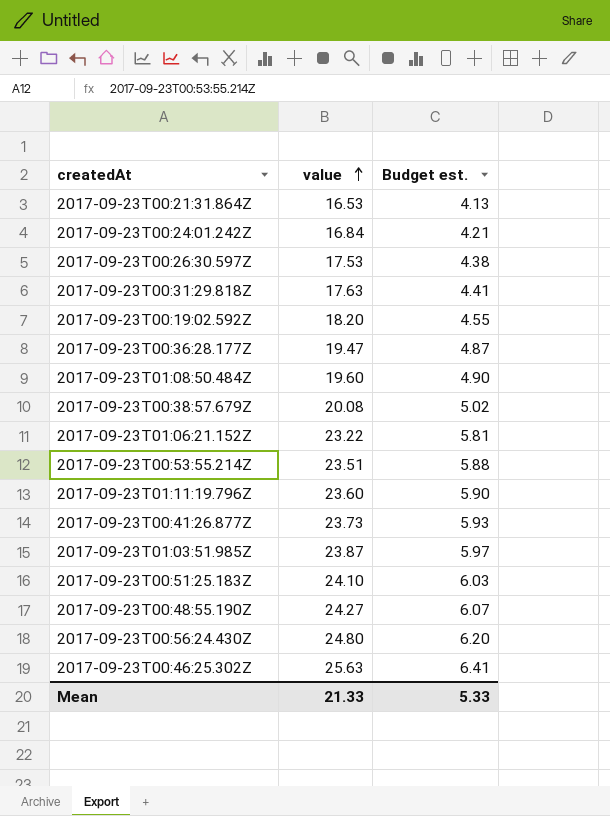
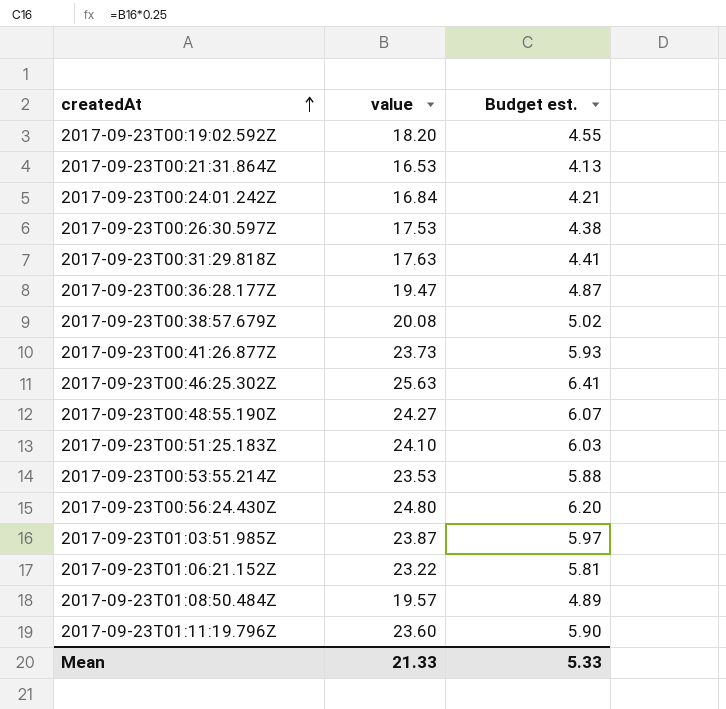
row order: value ascending -> createdAt ascending
2017-09-23T00:53:55.214Z | value: 23.51 -> 23.53
2017-09-23T01:08:50.484Z | value: 19.60 -> 19.57
2017-09-23T01:08:50.484Z | Budget est.: 4.90 -> 4.89

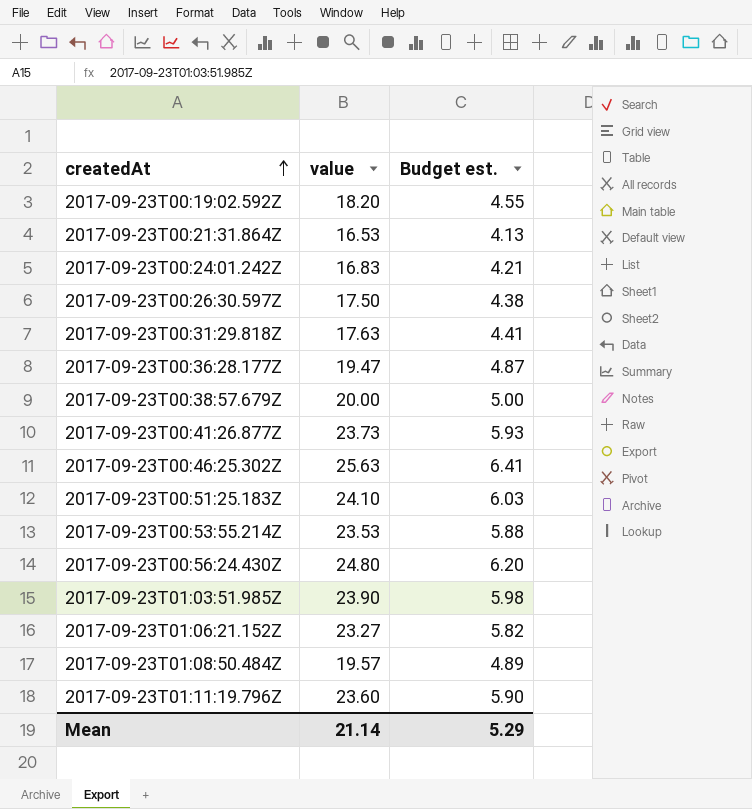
row 2017-09-23T00:48:55.190Z: 24.27 | 6.07 -> none
2017-09-23T00:24:01.242Z | value: 16.84 -> 16.83
2017-09-23T00:26:30.597Z | value: 17.53 -> 17.50
2017-09-23T00:38:57.679Z | value: 20.08 -> 20.00
2017-09-23T00:38:57.679Z | Budget est.: 5.02 -> 5.00
2017-09-23T01:03:51.985Z | value: 23.87 -> 23.90
2017-09-23T01:03:51.985Z | Budget est.: 5.97 -> 5.98
2017-09-23T01:06:21.152Z | value: 23.22 -> 23.27
2017-09-23T01:06:21.152Z | Budget est.: 5.81 -> 5.82
Mean | value: 21.33 -> 21.14
Mean | Budget est.: 5.33 -> 5.29

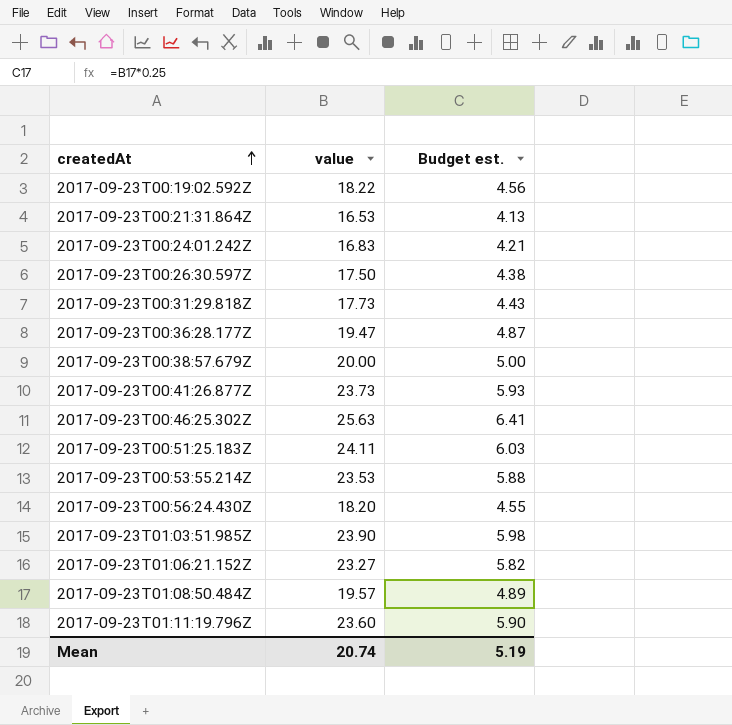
2017-09-23T00:19:02.592Z | value: 18.20 -> 18.22
2017-09-23T00:19:02.592Z | Budget est.: 4.55 -> 4.56
2017-09-23T00:31:29.818Z | value: 17.63 -> 17.73
2017-09-23T00:31:29.818Z | Budget est.: 4.41 -> 4.43
2017-09-23T00:51:25.183Z | value: 24.10 -> 24.11
2017-09-23T00:56:24.430Z | value: 24.80 -> 18.20
2017-09-23T00:56:24.430Z | Budget est.: 6.20 -> 4.55
Mean | value: 21.14 -> 20.74
Mean | Budget est.: 5.29 -> 5.19

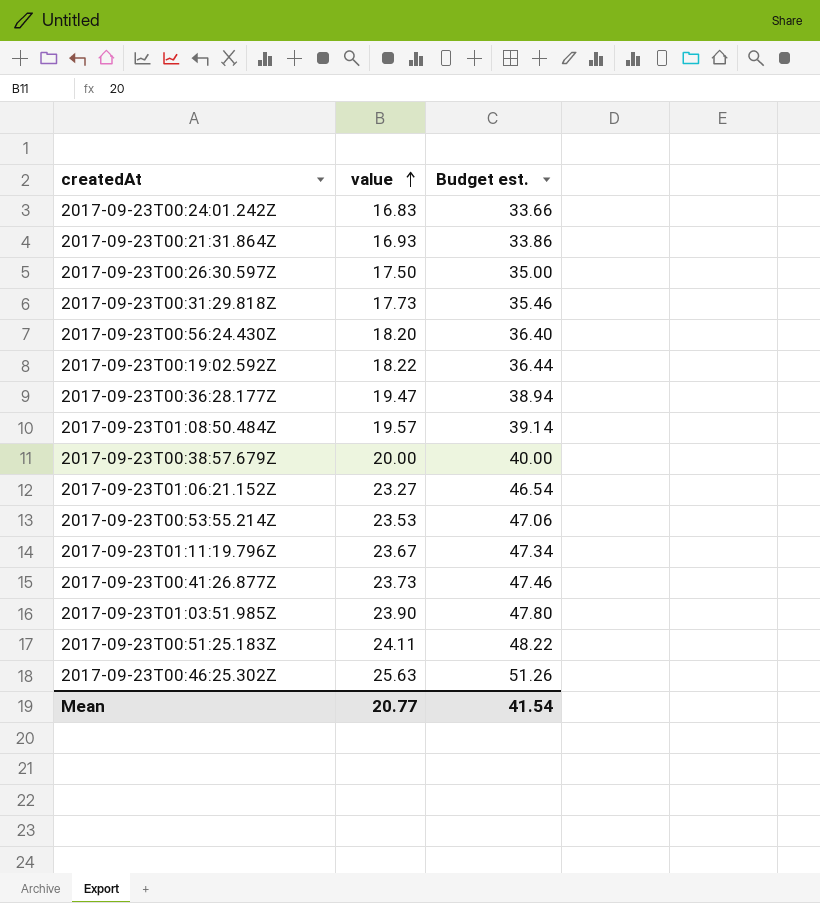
row order: createdAt ascending -> value ascending
column Budget est. | formula: [value] * 0.25 -> [value] * 2
2017-09-23T00:21:31.864Z | value: 16.53 -> 16.93
2017-09-23T01:11:19.796Z | value: 23.60 -> 23.67
Mean | value: 20.74 -> 20.77
Mean | Budget est.: 5.19 -> 41.54

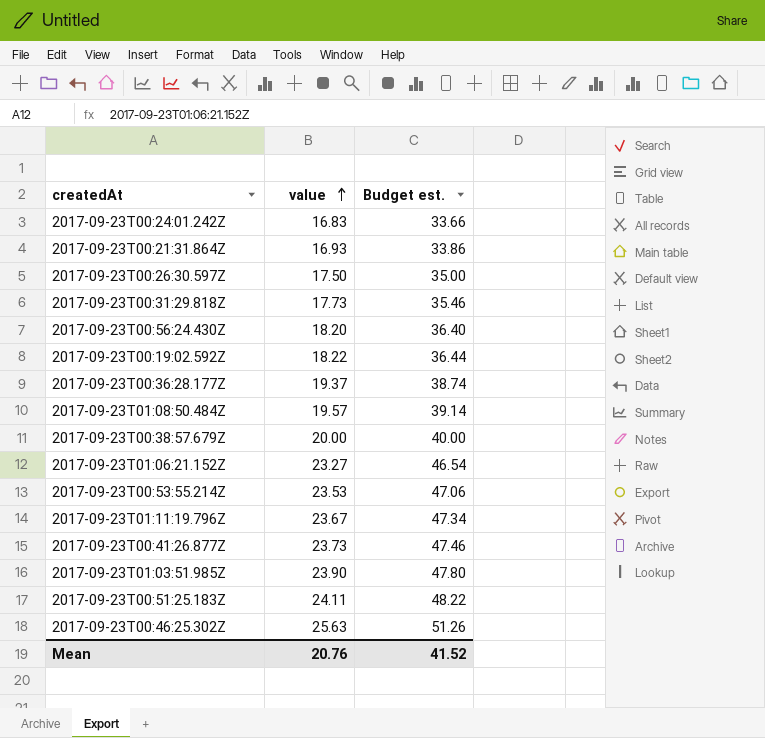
2017-09-23T00:36:28.177Z | value: 19.47 -> 19.37
2017-09-23T00:36:28.177Z | Budget est.: 38.94 -> 38.74
Mean | value: 20.77 -> 20.76
Mean | Budget est.: 41.54 -> 41.52

